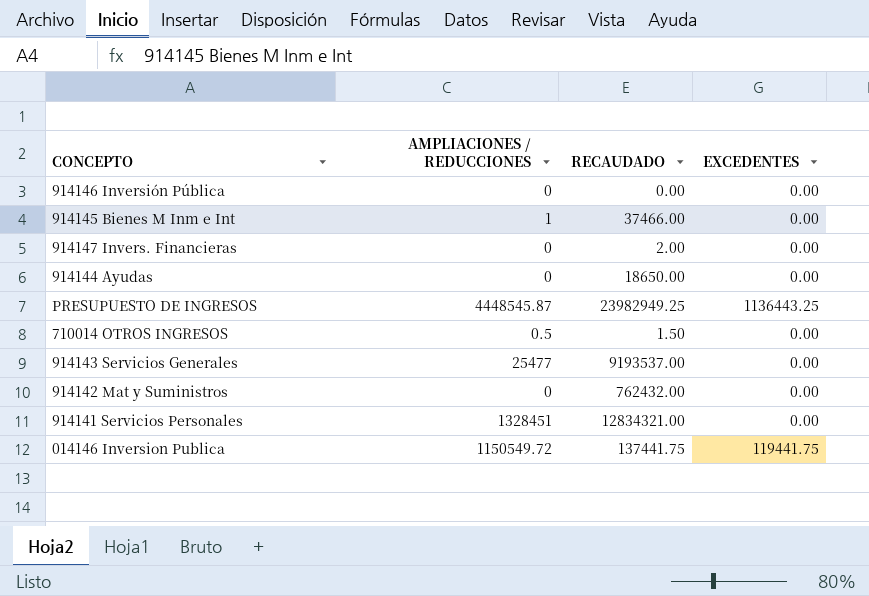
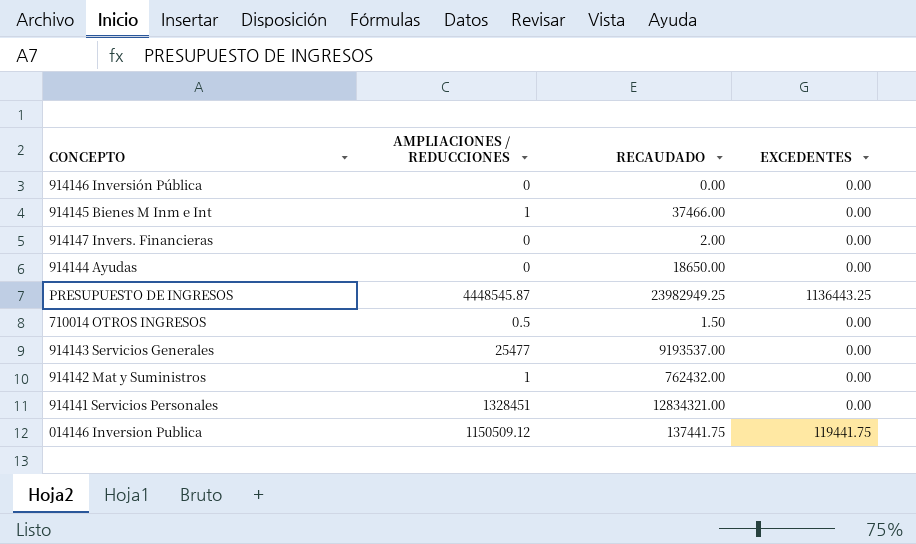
914142 Mat y Suministros | AMPLIACIONES / REDUCCIONES: 0 -> 1
014146 Inversion Publica | AMPLIACIONES / REDUCCIONES: 1150549.72 -> 1150509.12

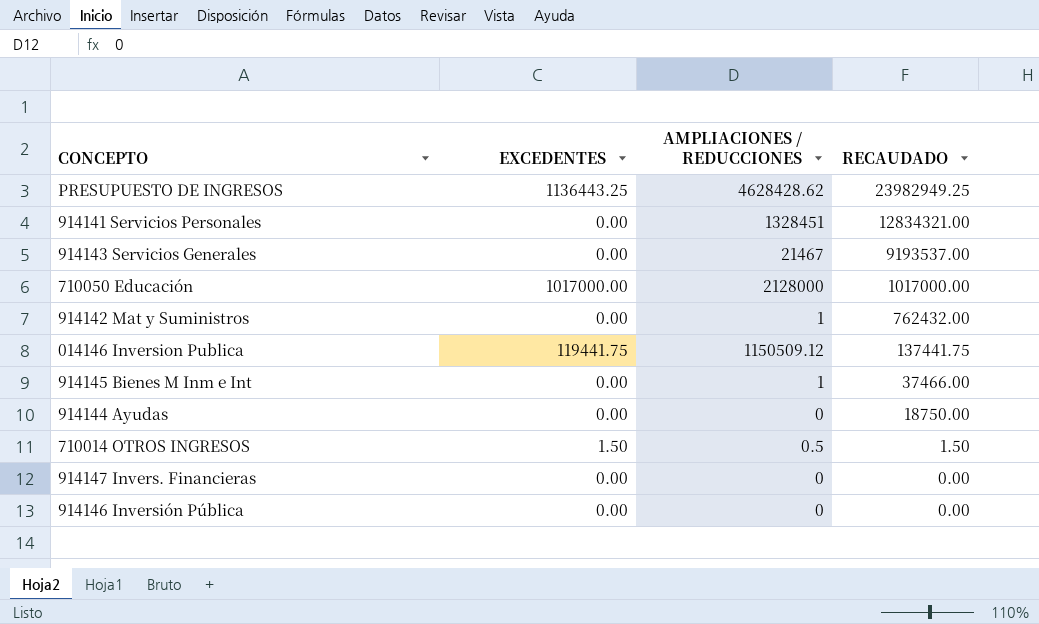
row order: none -> RECAUDADO descending
column EXCEDENTES | position: 4 -> 2
PRESUPUESTO DE INGRESOS | AMPLIACIONES / REDUCCIONES: 4448545.87 -> 4628428.62
914143 Servicios Generales | AMPLIACIONES / REDUCCIONES: 25477 -> 21467
row 710050 Educación: none -> 1017000.00 | 2128000 | 1017000.00
914144 Ayudas | RECAUDADO: 18650.00 -> 18750.00
710014 OTROS INGRESOS | EXCEDENTES: 0.00 -> 1.50
914147 Invers. Financieras | RECAUDADO: 2.00 -> 0.00

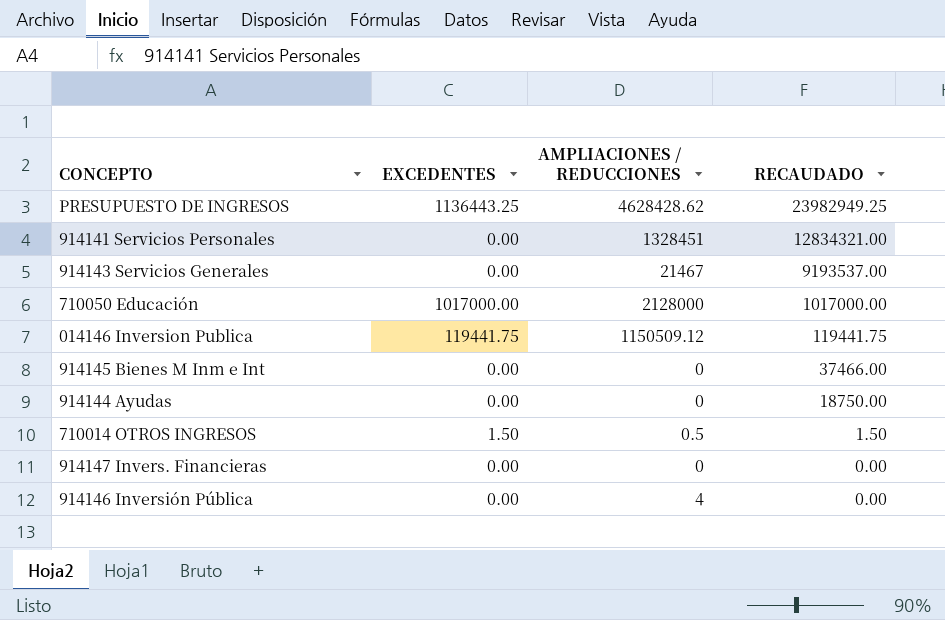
row 914142 Mat y Suministros: 0.00 | 1 | 762432.00 -> none
014146 Inversion Publica | RECAUDADO: 137441.75 -> 119441.75
914145 Bienes M Inm e Int | AMPLIACIONES / REDUCCIONES: 1 -> 0
914146 Inversión Pública | AMPLIACIONES / REDUCCIONES: 0 -> 4

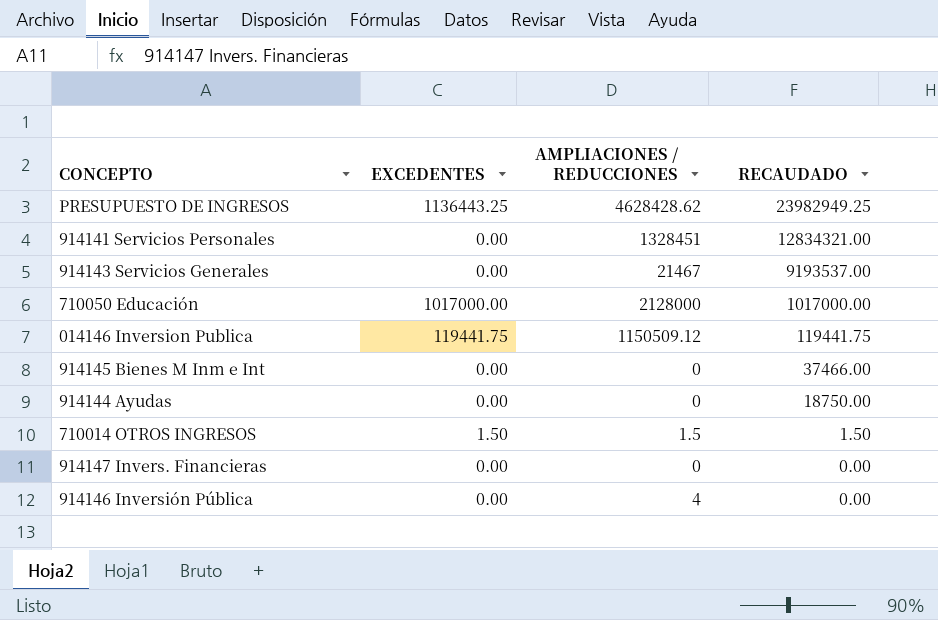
710014 OTROS INGRESOS | AMPLIACIONES / REDUCCIONES: 0.5 -> 1.5

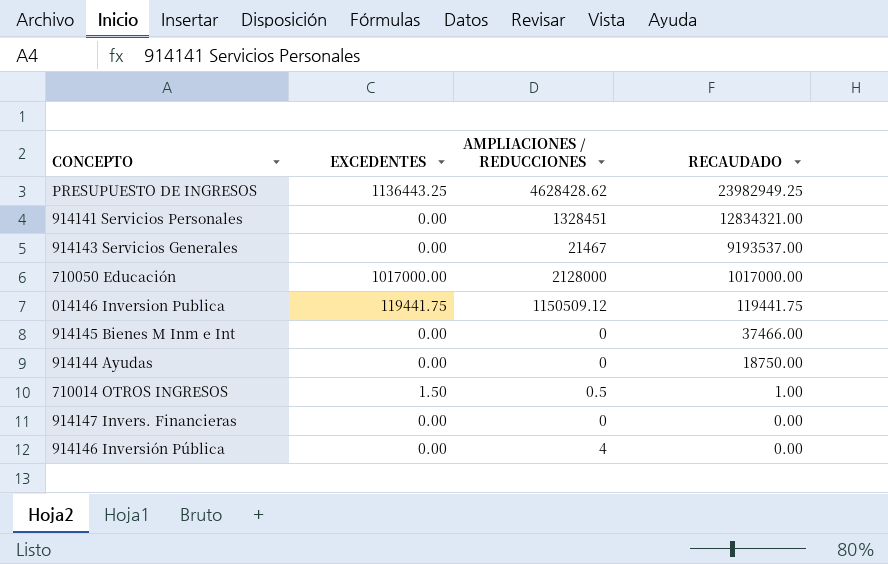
710014 OTROS INGRESOS | AMPLIACIONES / REDUCCIONES: 1.5 -> 0.5
710014 OTROS INGRESOS | RECAUDADO: 1.50 -> 1.00

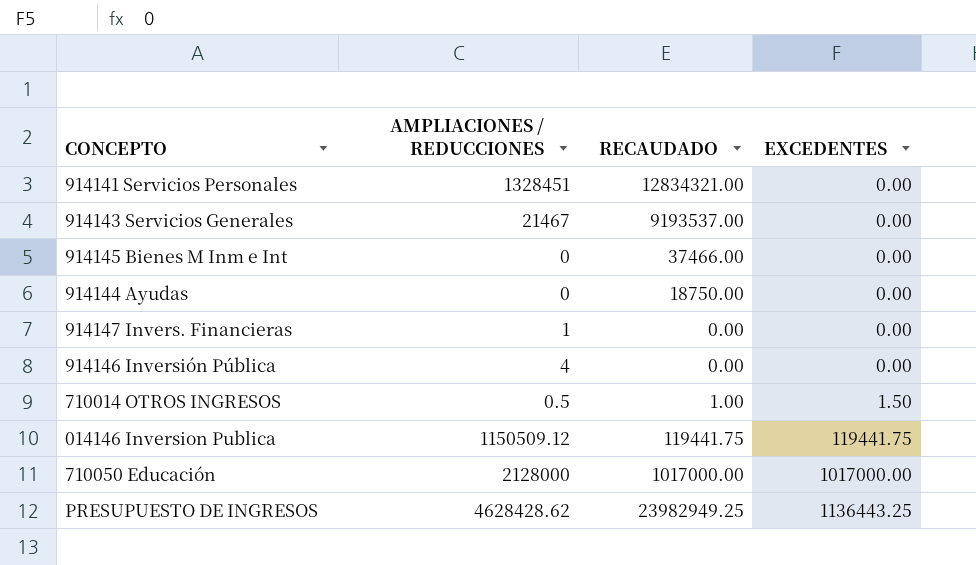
row order: RECAUDADO descending -> EXCEDENTES ascending
column EXCEDENTES | position: 2 -> 4
914147 Invers. Financieras | AMPLIACIONES / REDUCCIONES: 0 -> 1

